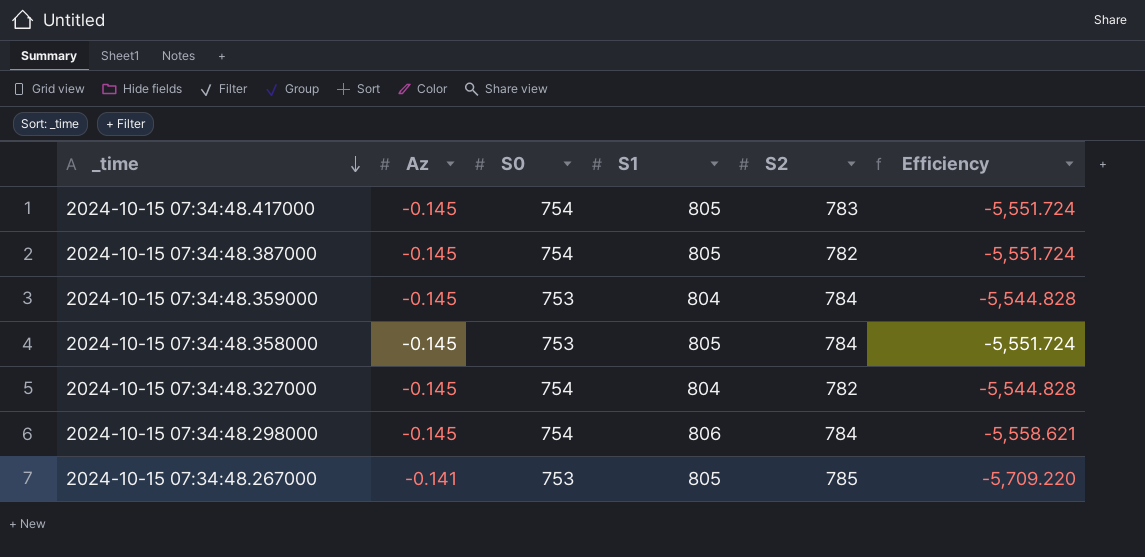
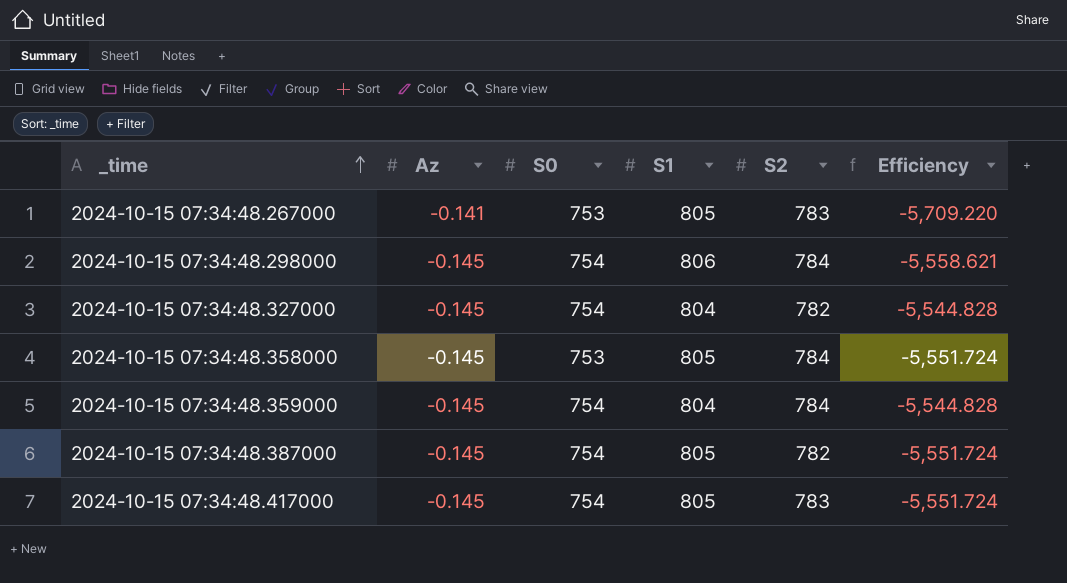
row order: _time descending -> _time ascending
2024-10-15 07:34:48.267000 | S2: 785 -> 783
2024-10-15 07:34:48.359000 | S0: 753 -> 754

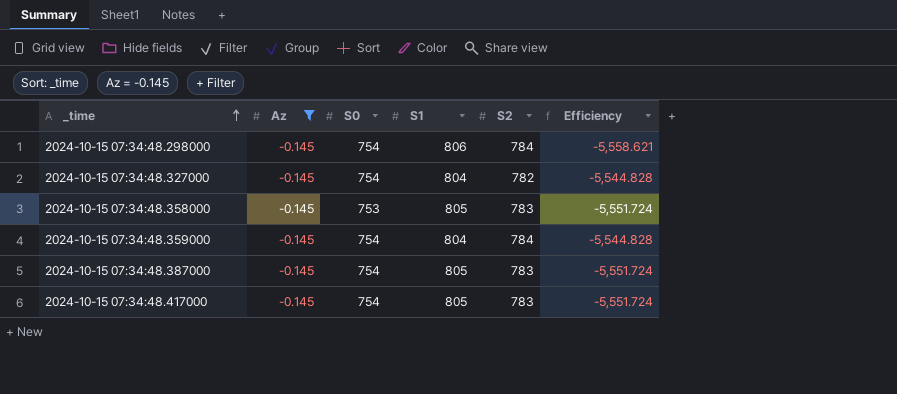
filter: none -> Az = -0.145
2024-10-15 07:34:48.358000 | S2: 784 -> 783
2024-10-15 07:34:48.387000 | S2: 782 -> 783

